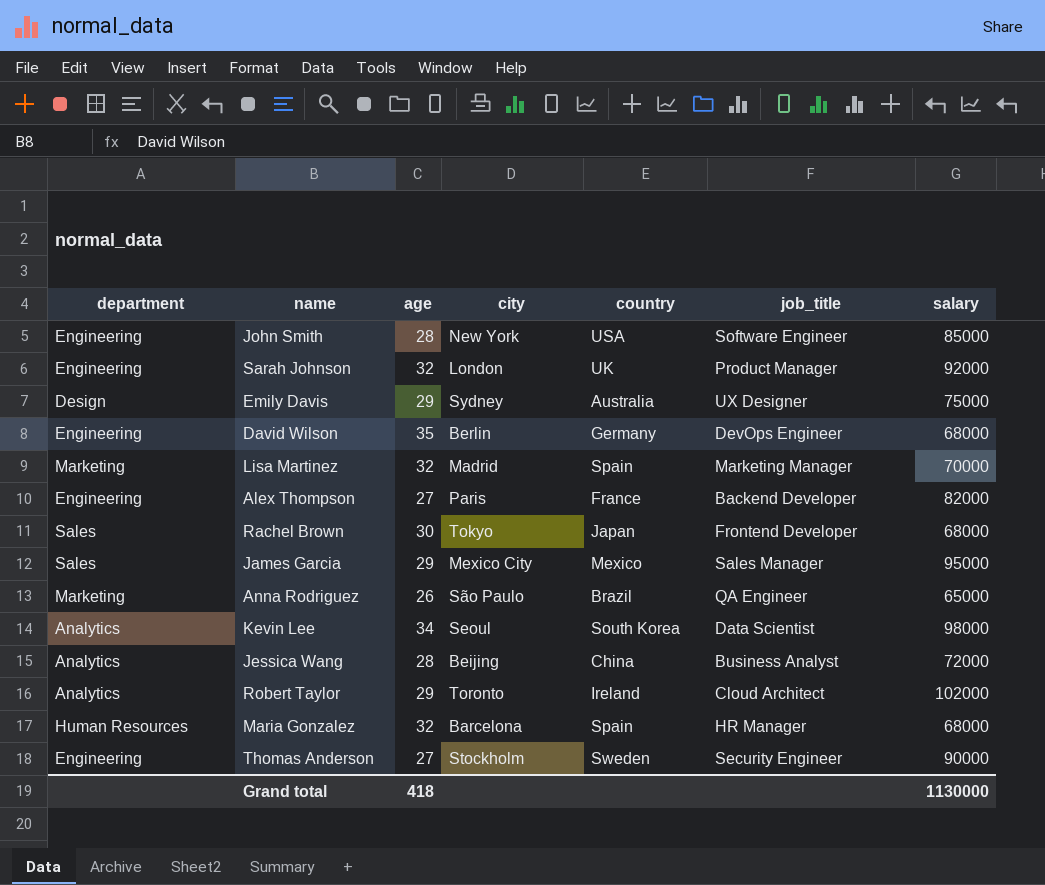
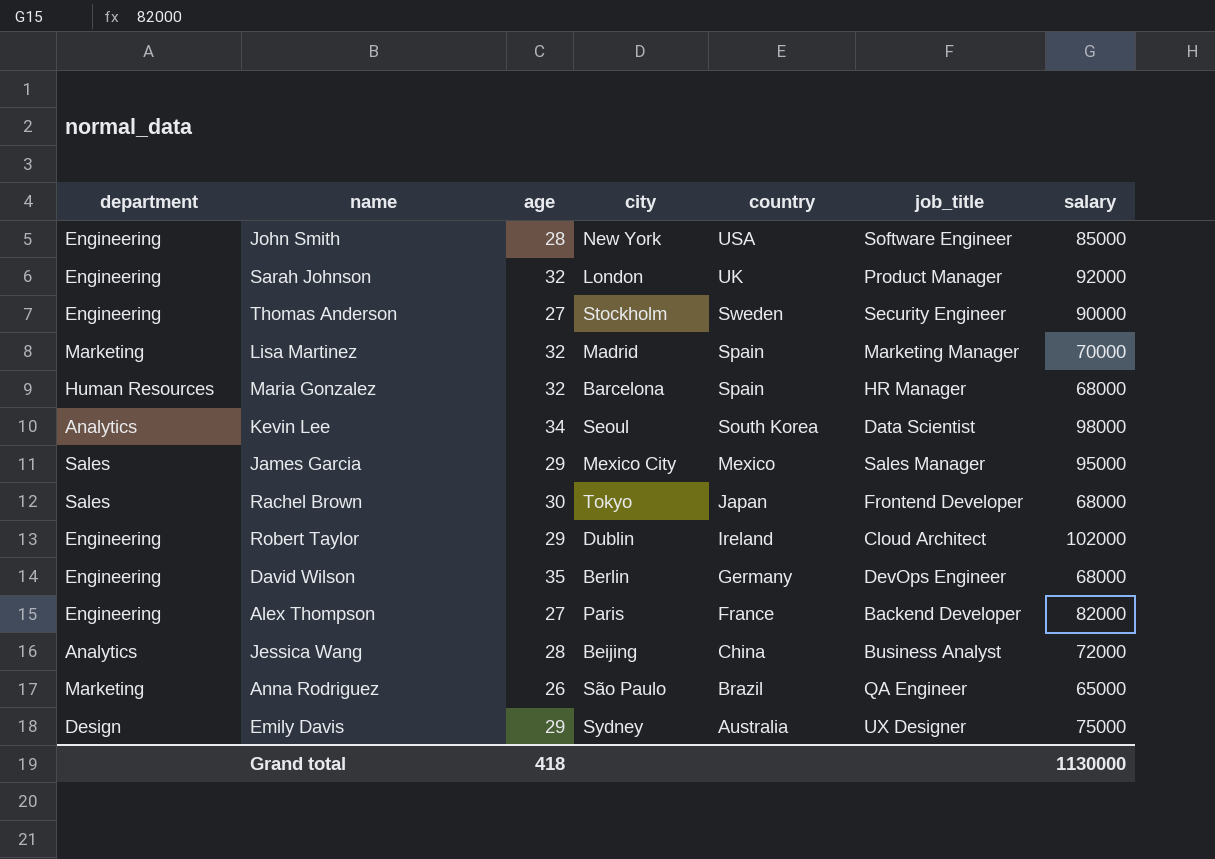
row order: none -> country descending
Robert Taylor | department: Analytics -> Engineering
Robert Taylor | city: Toronto -> Dublin

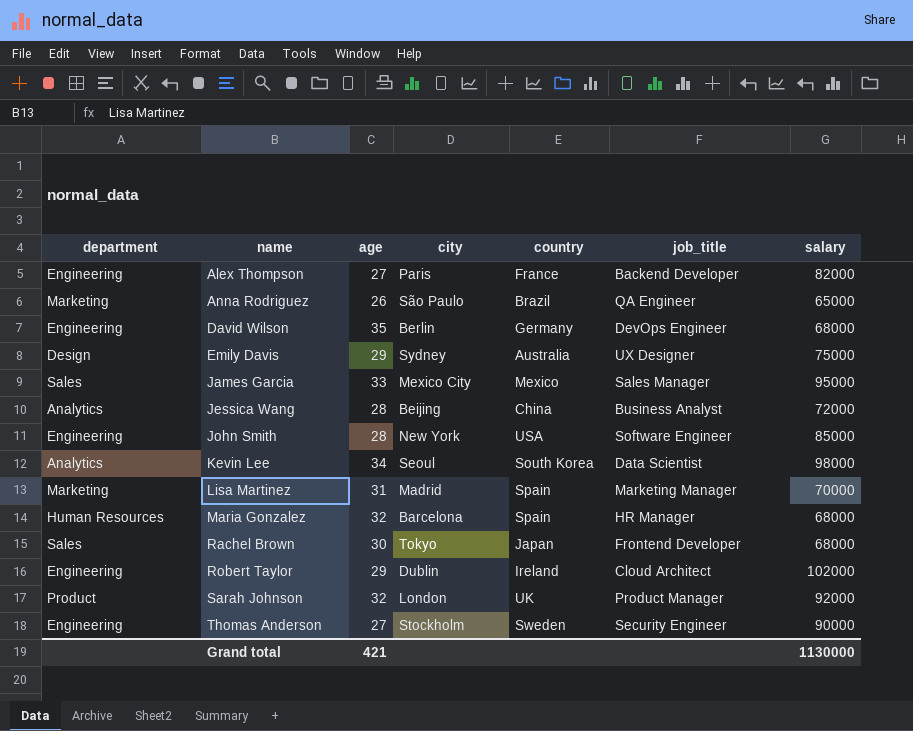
row order: country descending -> name ascending
James Garcia | age: 29 -> 33
Lisa Martinez | age: 32 -> 31
Sarah Johnson | department: Engineering -> Product
Grand total | age: 418 -> 421

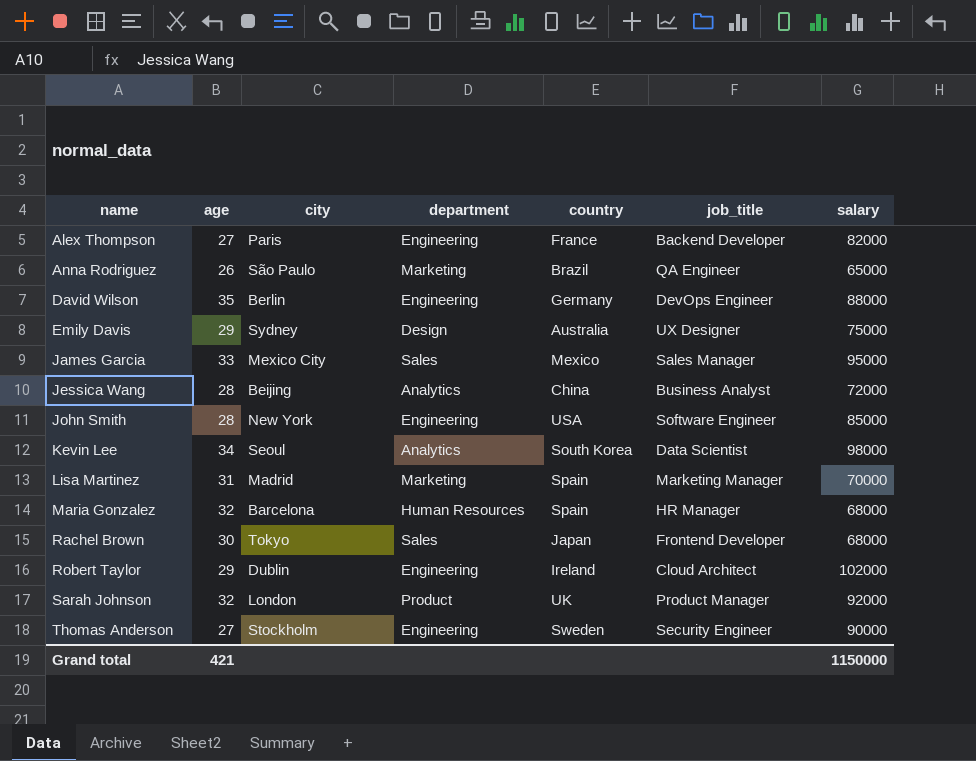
column department | position: 1 -> 4
David Wilson | salary: 68000 -> 88000
Grand total | salary: 1130000 -> 1150000

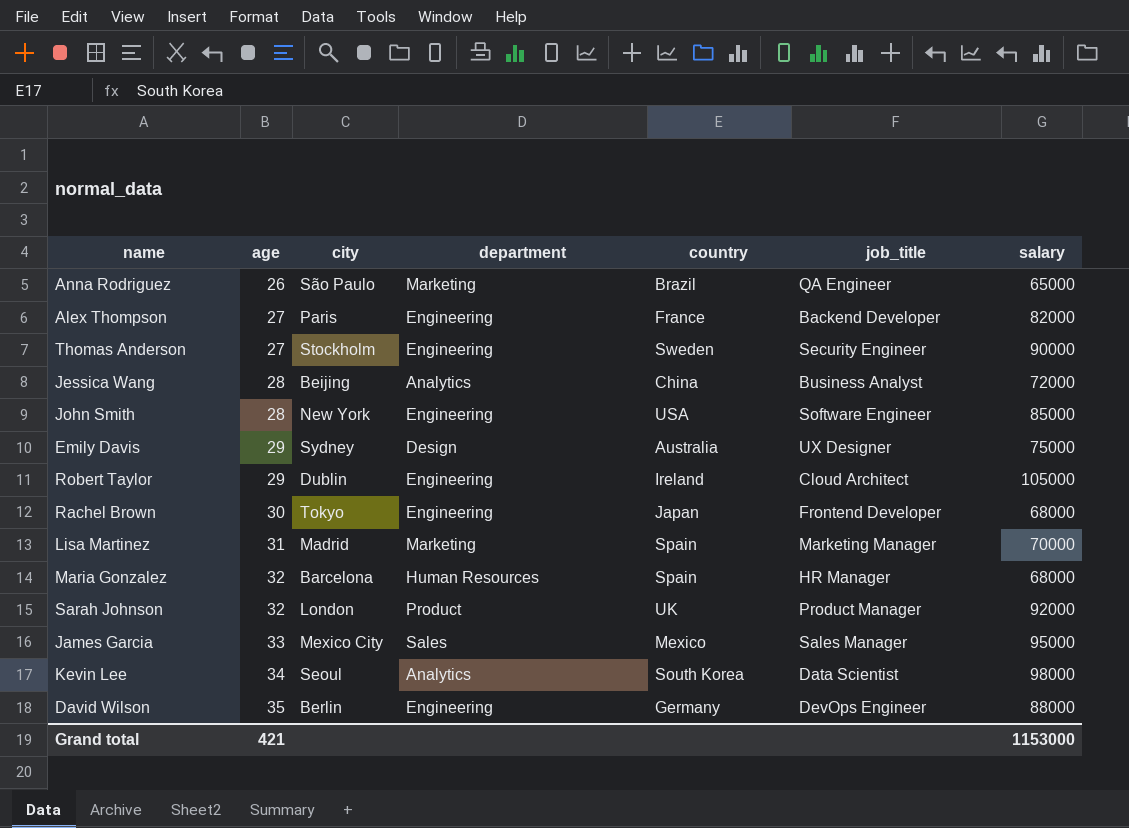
row order: name ascending -> age ascending
Robert Taylor | salary: 102000 -> 105000
Rachel Brown | department: Sales -> Engineering
Grand total | salary: 1150000 -> 1153000

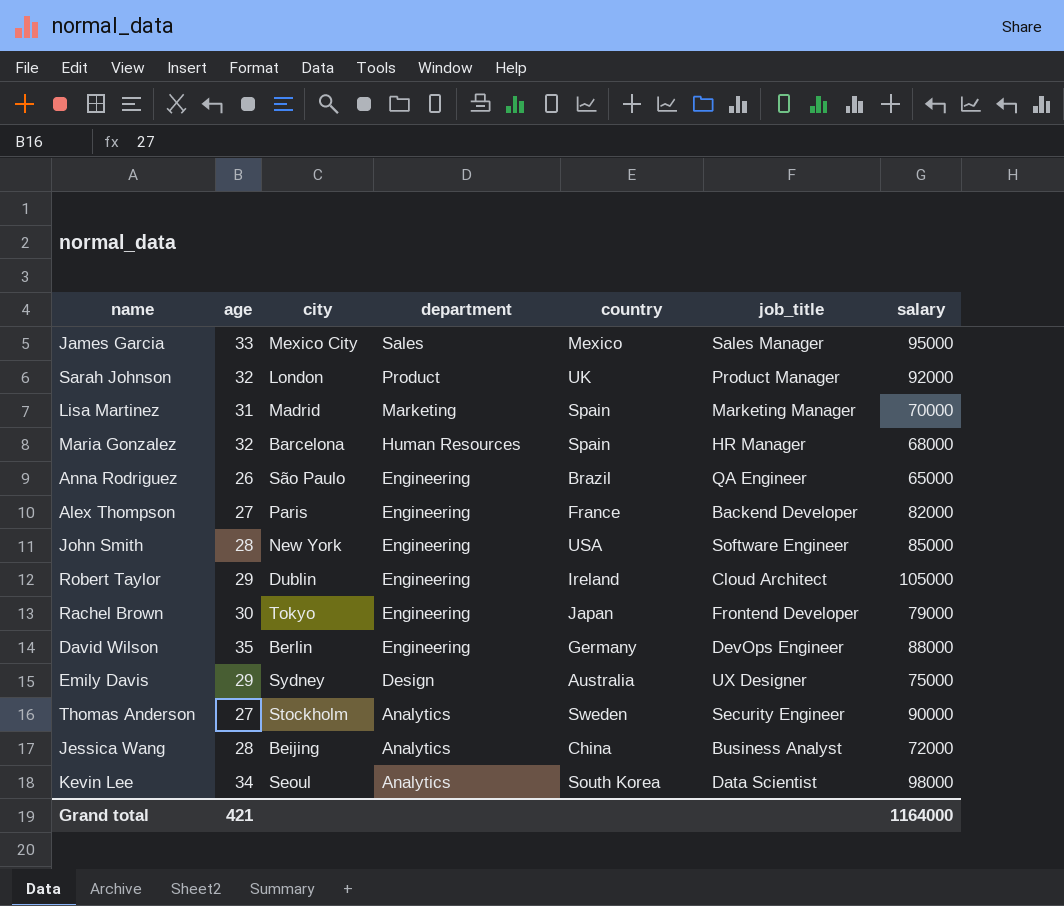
row order: age ascending -> department descending
Anna Rodriguez | department: Marketing -> Engineering
Rachel Brown | salary: 68000 -> 79000
Thomas Anderson | department: Engineering -> Analytics
Grand total | salary: 1153000 -> 1164000

